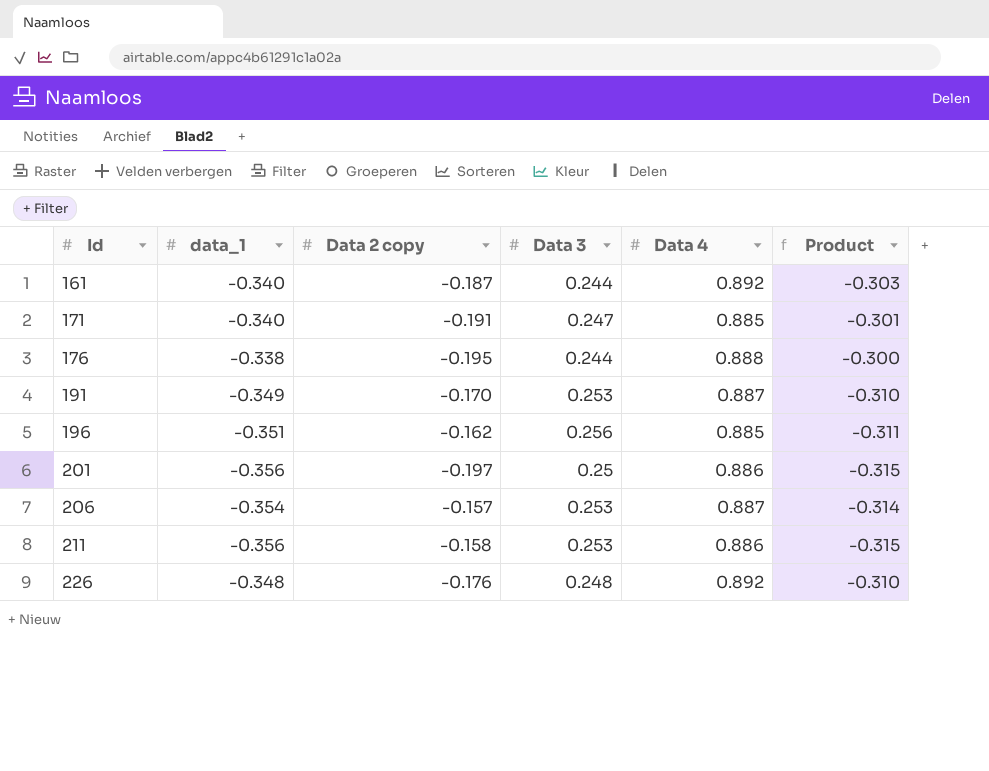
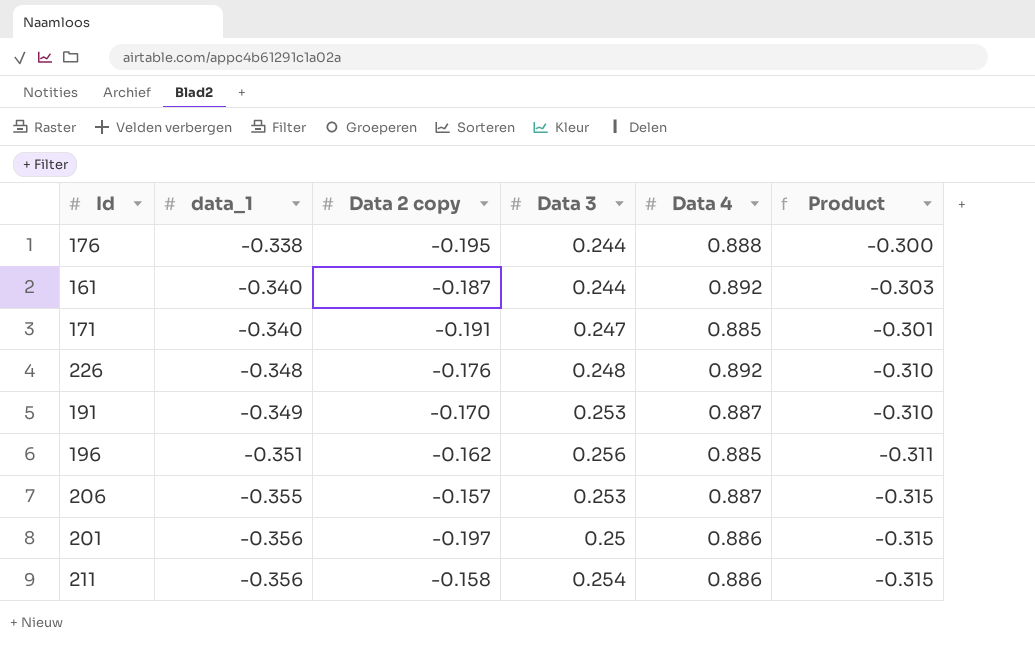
row order: Id ascending -> data_1 descending
206 | data_1: -0.354 -> -0.355
206 | Product: -0.314 -> -0.315
211 | Data 3: 0.253 -> 0.254

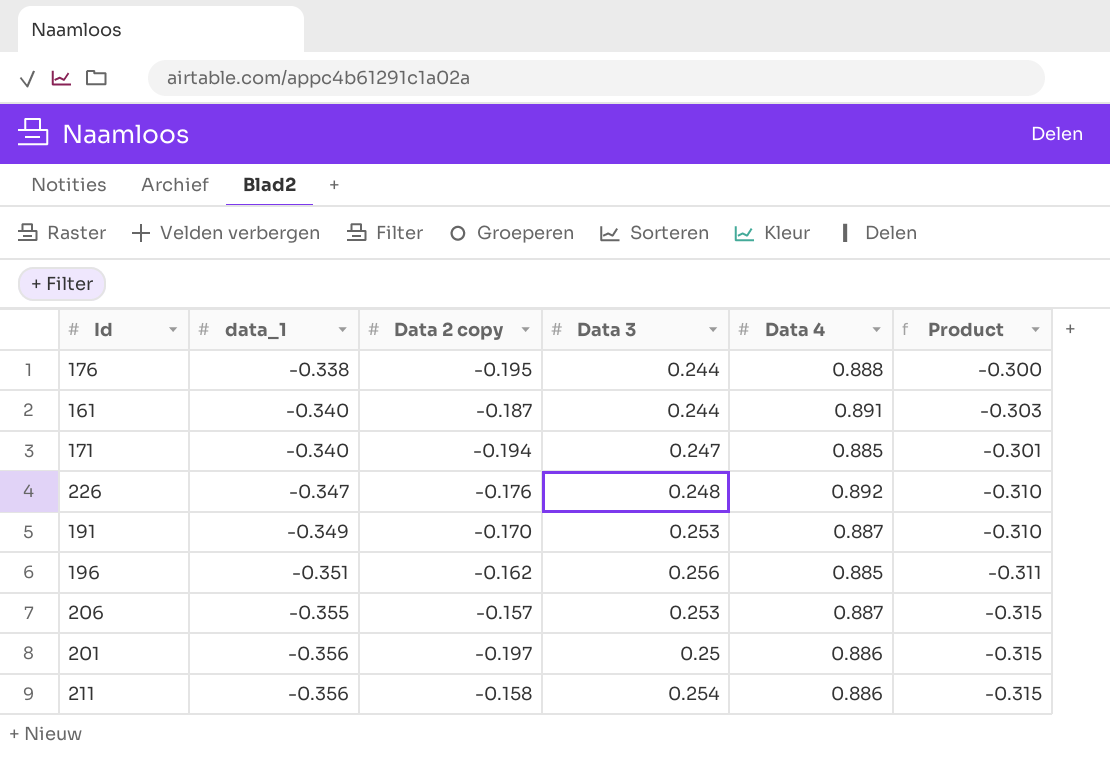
161 | Data 4: 0.892 -> 0.891
171 | Data 2 copy: -0.191 -> -0.194
226 | data_1: -0.348 -> -0.347

